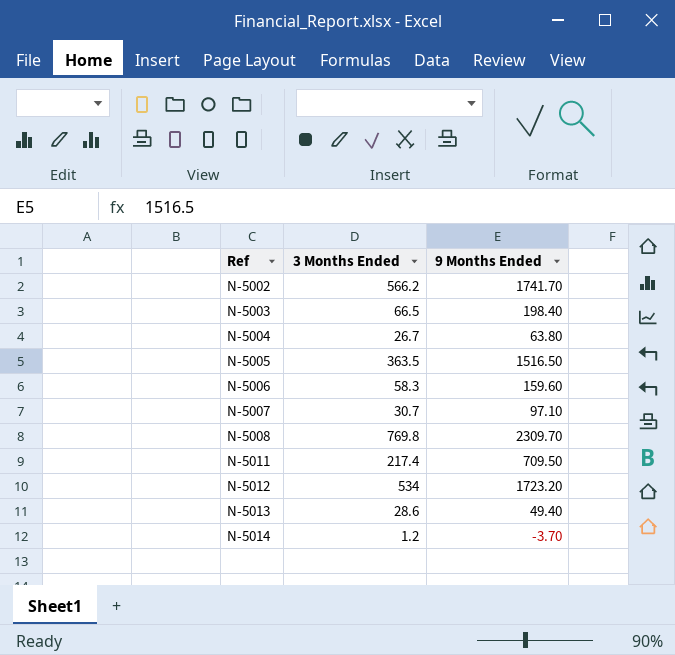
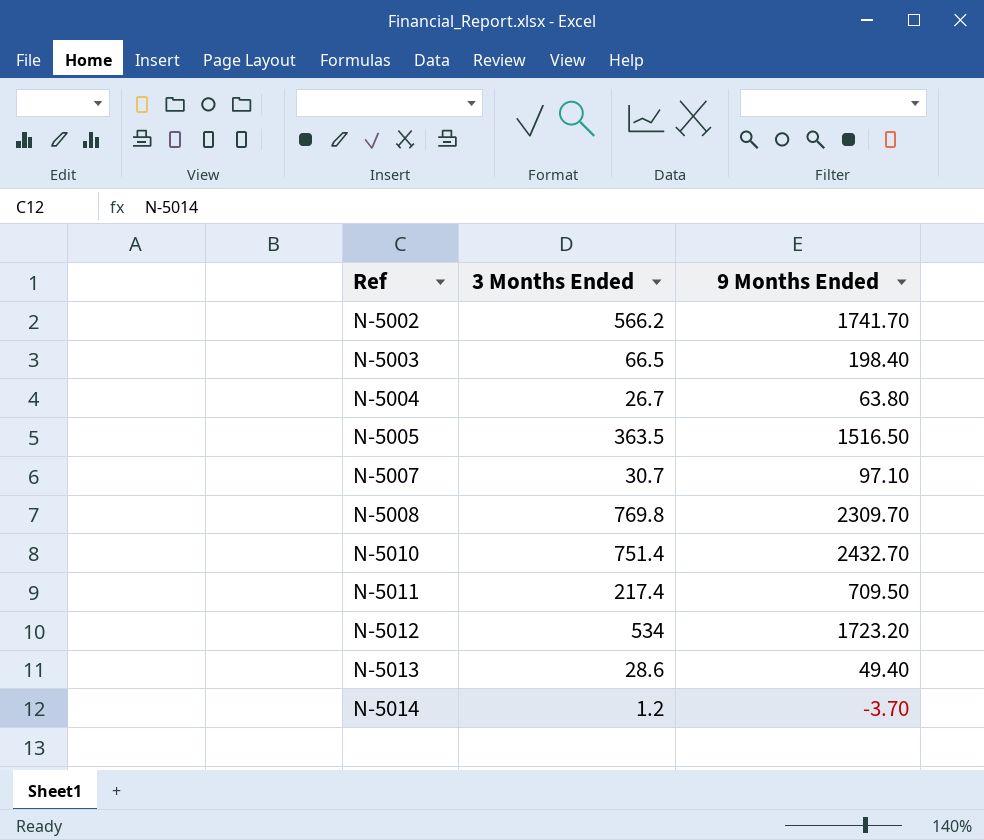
row N-5006: 58.3 | 159.60 -> none
row N-5010: none -> 751.4 | 2432.70

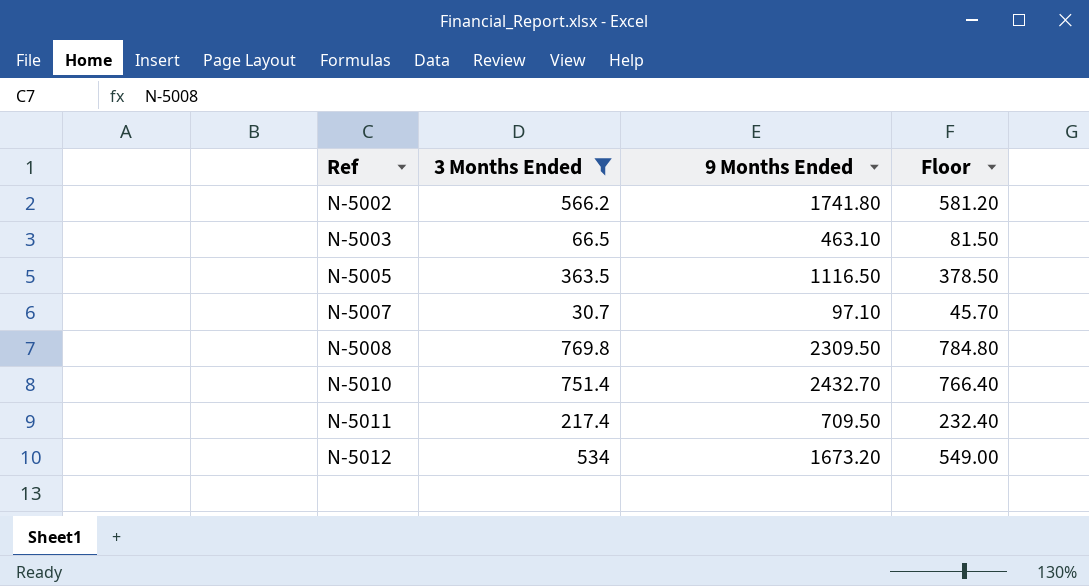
filter: none -> 3 Months Ended >= 30.7
column Floor | formula: none -> [3 Months Ended] + 15
N-5002 | 9 Months Ended: 1741.70 -> 1741.80
N-5003 | 9 Months Ended: 198.40 -> 463.10
N-5005 | 9 Months Ended: 1516.50 -> 1116.50
N-5008 | 9 Months Ended: 2309.70 -> 2309.50
N-5012 | 9 Months Ended: 1723.20 -> 1673.20

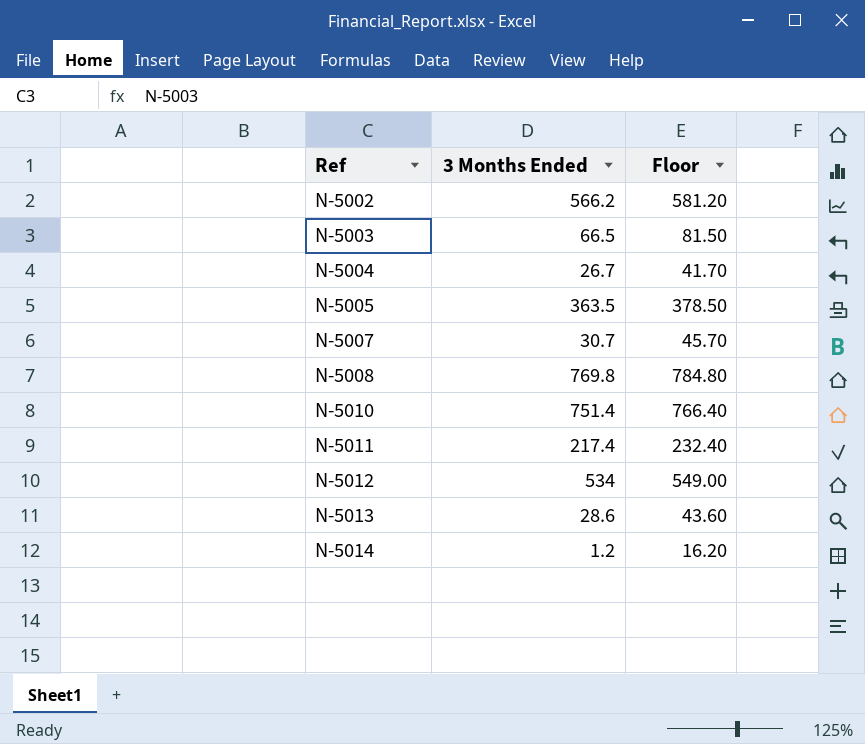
filter: 3 Months Ended >= 30.7 -> none
column 9 Months Ended | position: 3 -> none

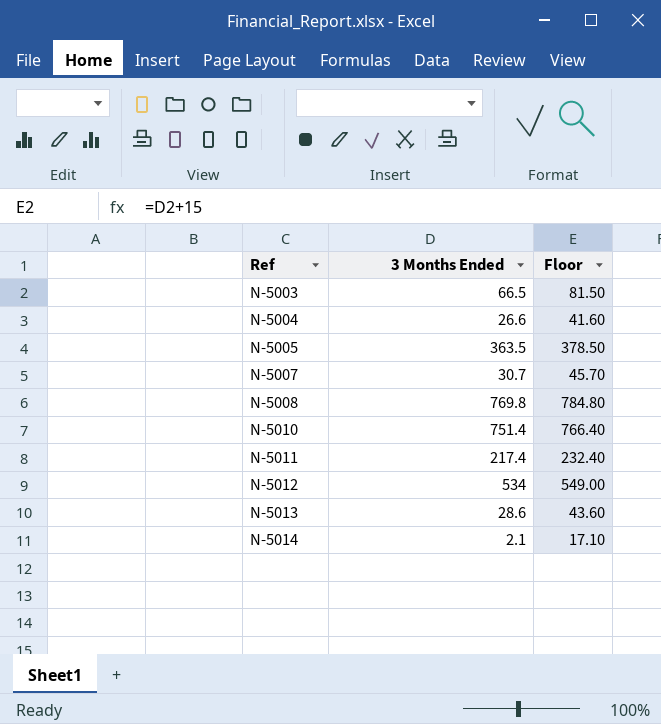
row N-5002: 566.2 | 581.20 -> none
N-5004 | 3 Months Ended: 26.7 -> 26.6
N-5004 | Floor: 41.70 -> 41.60
N-5014 | 3 Months Ended: 1.2 -> 2.1
N-5014 | Floor: 16.20 -> 17.10

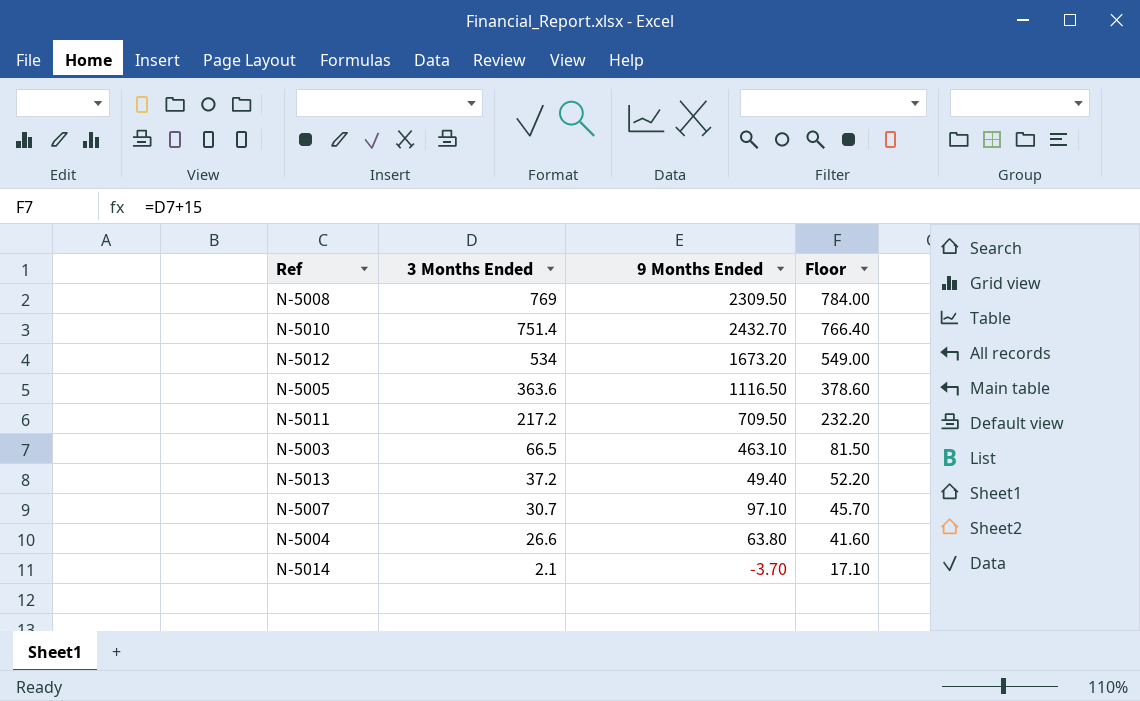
row order: Ref ascending -> 3 Months Ended descending
column 9 Months Ended | position: none -> 3
N-5008 | 3 Months Ended: 769.8 -> 769
N-5008 | Floor: 784.80 -> 784.00
N-5005 | 3 Months Ended: 363.5 -> 363.6
N-5005 | Floor: 378.50 -> 378.60
N-5011 | 3 Months Ended: 217.4 -> 217.2
N-5011 | Floor: 232.40 -> 232.20
N-5013 | 3 Months Ended: 28.6 -> 37.2
N-5013 | Floor: 43.60 -> 52.20

